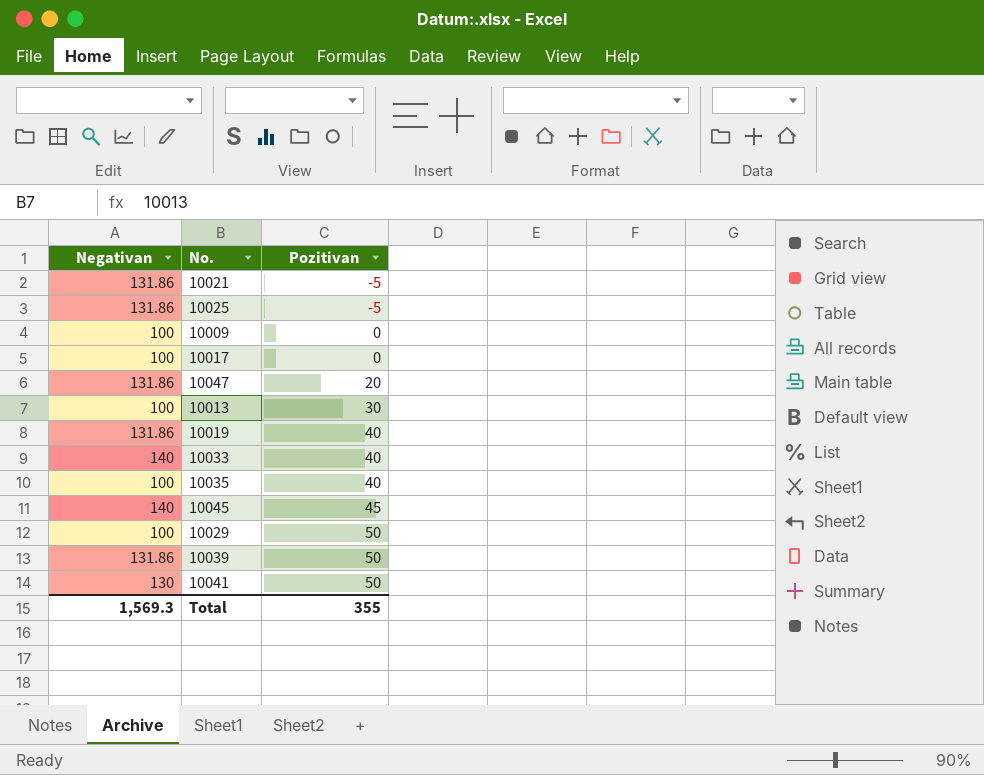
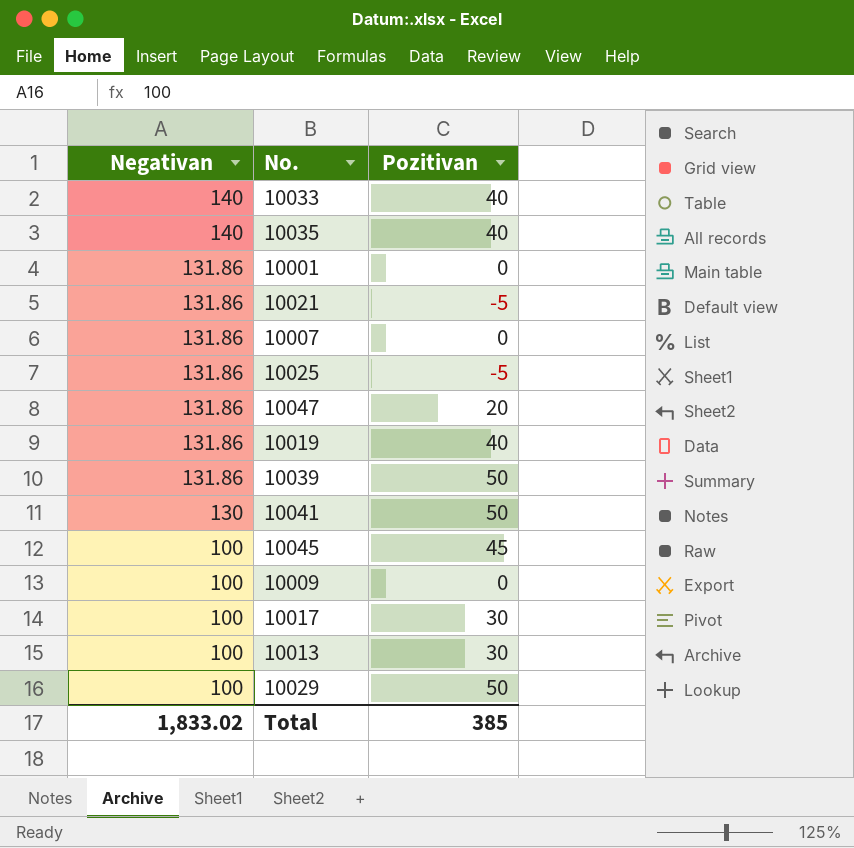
row order: Pozitivan ascending -> Negativan descending
10035 | Negativan: 100 -> 140
row 10001: none -> 131.86 | 0
row 10007: none -> 131.86 | 0
10045 | Negativan: 140 -> 100
10017 | Pozitivan: 0 -> 30
Total | Negativan: 1,569.3 -> 1,833.02
Total | Pozitivan: 355 -> 385

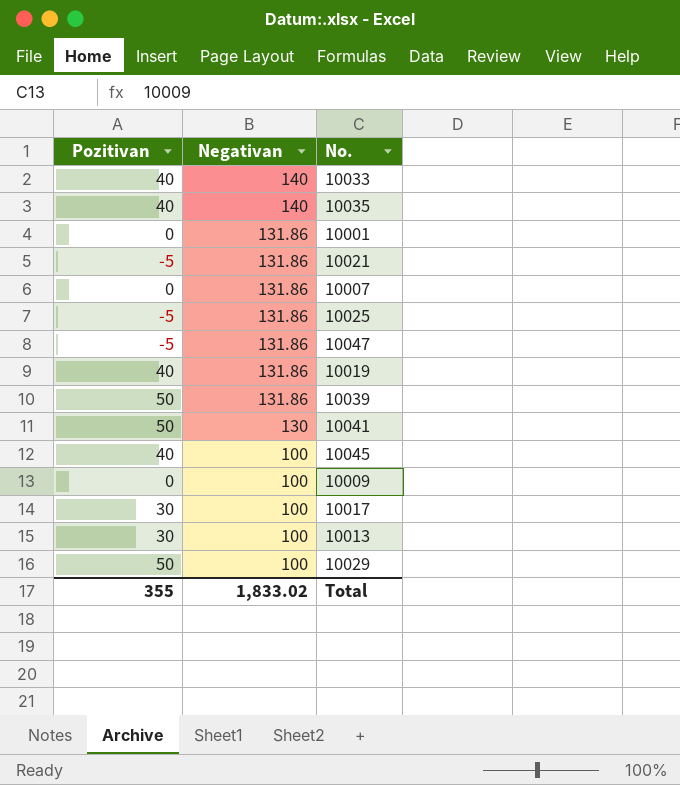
column Pozitivan | position: 3 -> 1
10047 | Pozitivan: 20 -> -5
10045 | Pozitivan: 45 -> 40
Total | Pozitivan: 385 -> 355

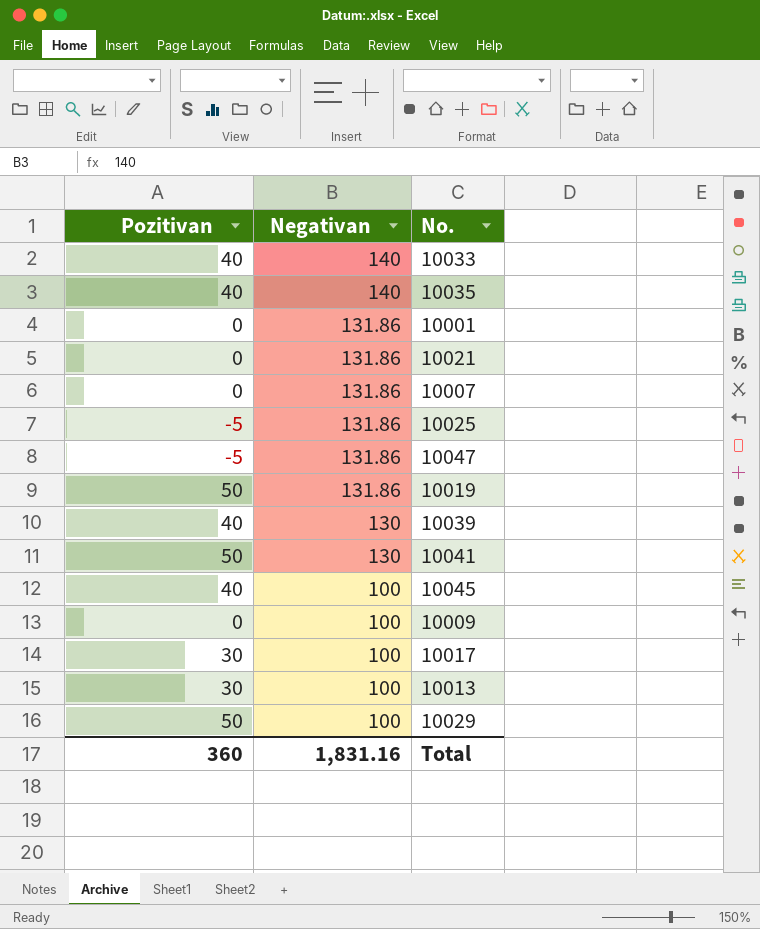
10021 | Pozitivan: -5 -> 0
10019 | Pozitivan: 40 -> 50
10039 | Pozitivan: 50 -> 40
10039 | Negativan: 131.86 -> 130
Total | Pozitivan: 355 -> 360
Total | Negativan: 1,833.02 -> 1,831.16

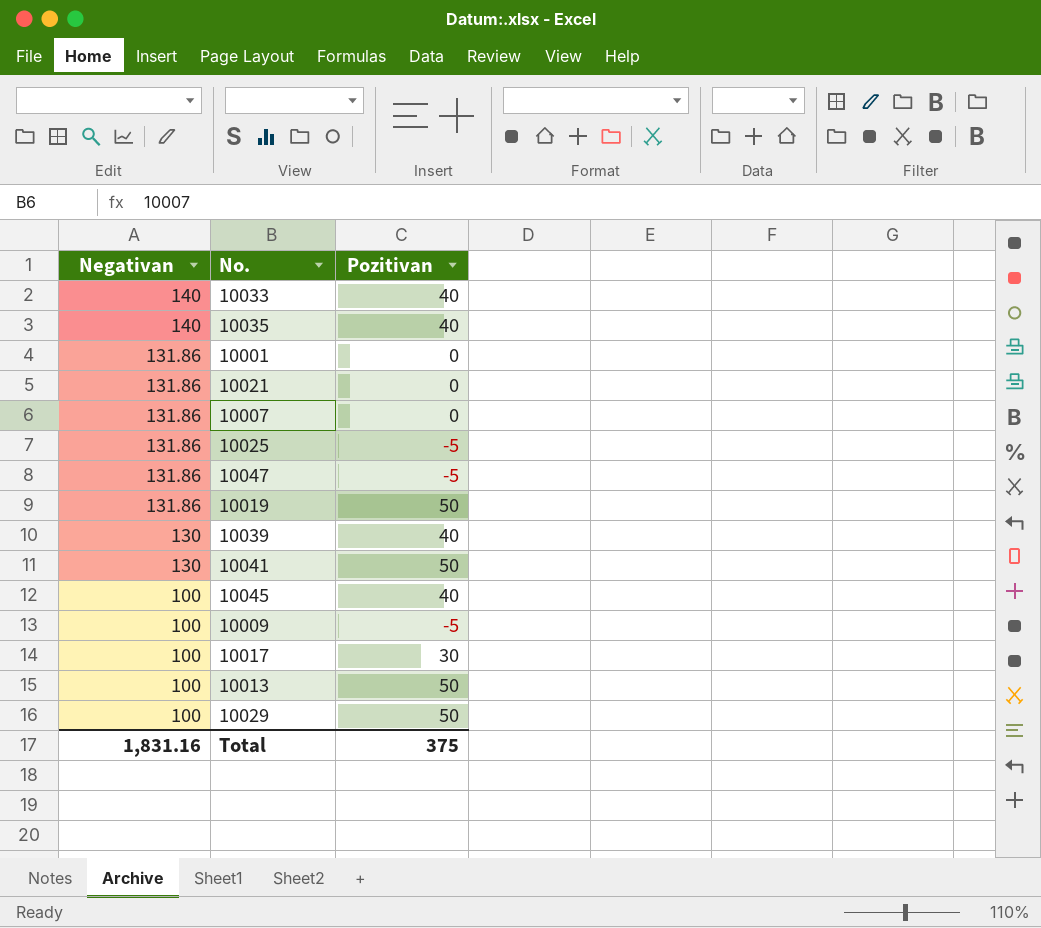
column Pozitivan | position: 1 -> 3
10009 | Pozitivan: 0 -> -5
10013 | Pozitivan: 30 -> 50
Total | Pozitivan: 360 -> 375

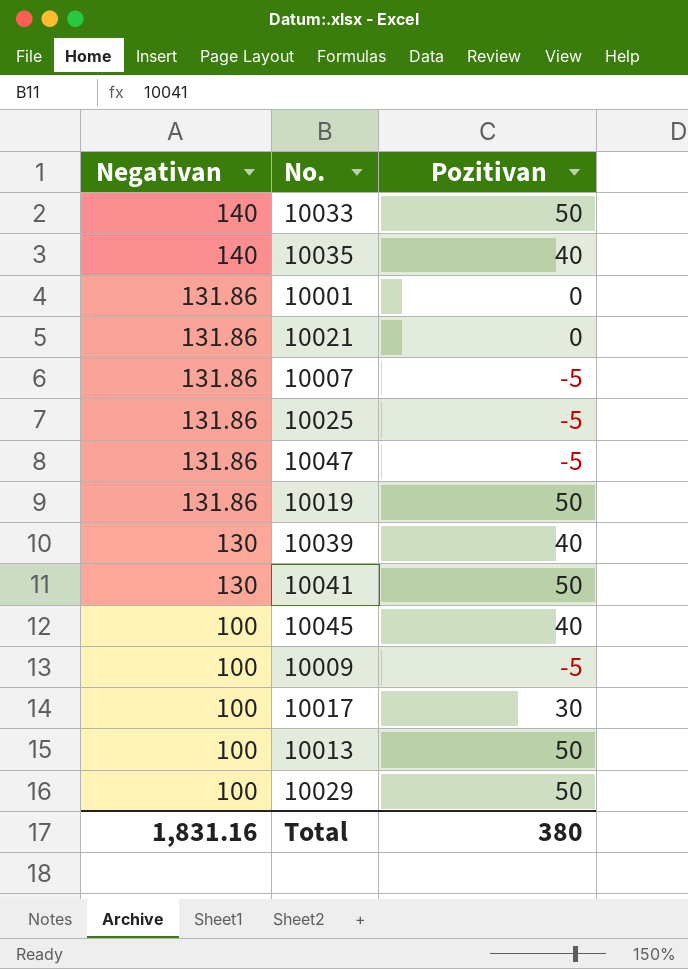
10033 | Pozitivan: 40 -> 50
10007 | Pozitivan: 0 -> -5
Total | Pozitivan: 375 -> 380

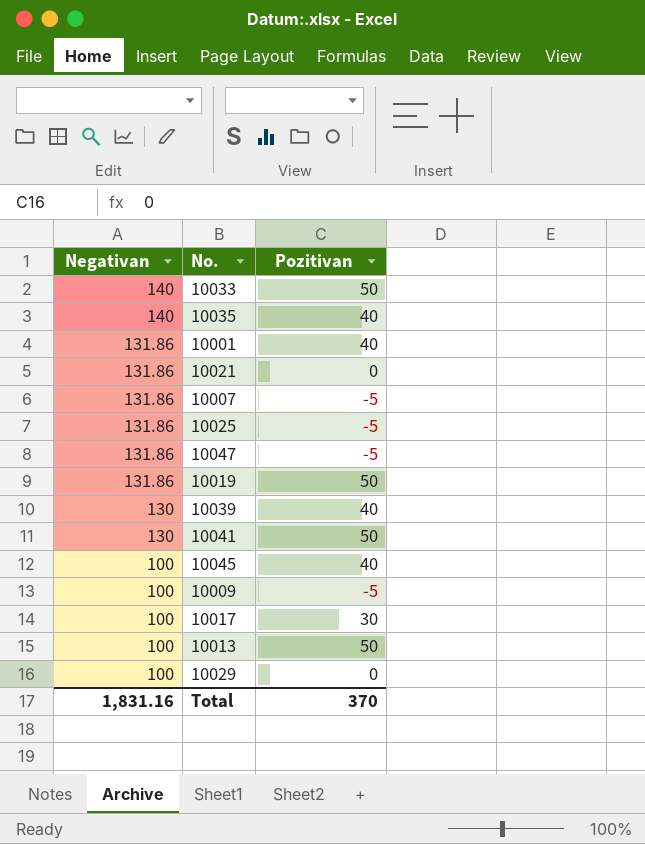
10001 | Pozitivan: 0 -> 40
10029 | Pozitivan: 50 -> 0
Total | Pozitivan: 380 -> 370

